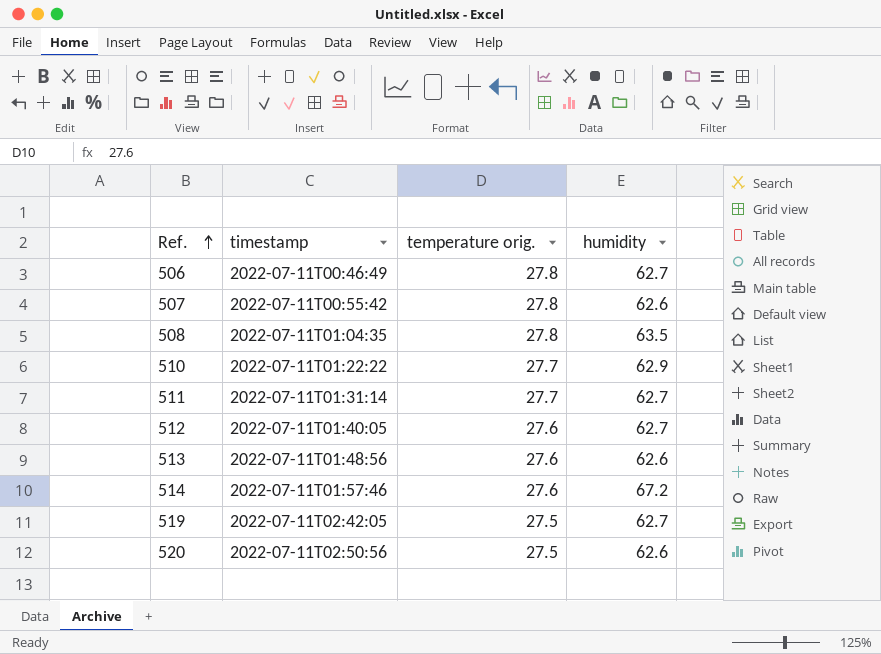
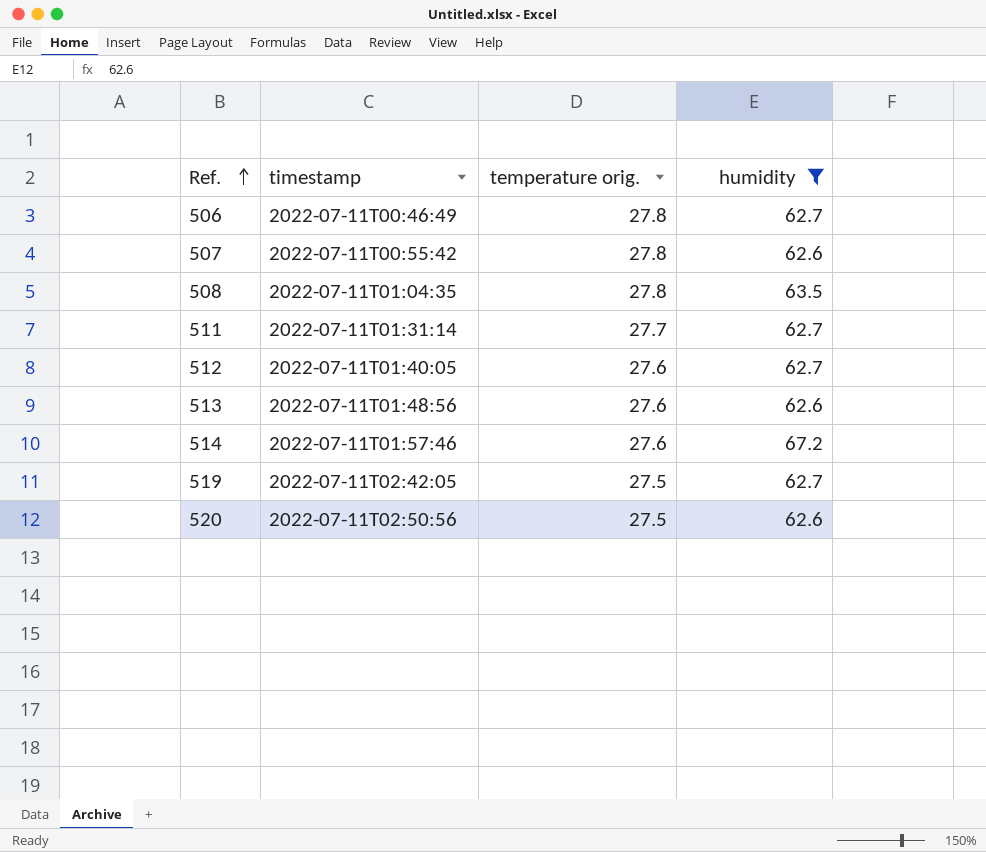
filter: none -> humidity != 62.9

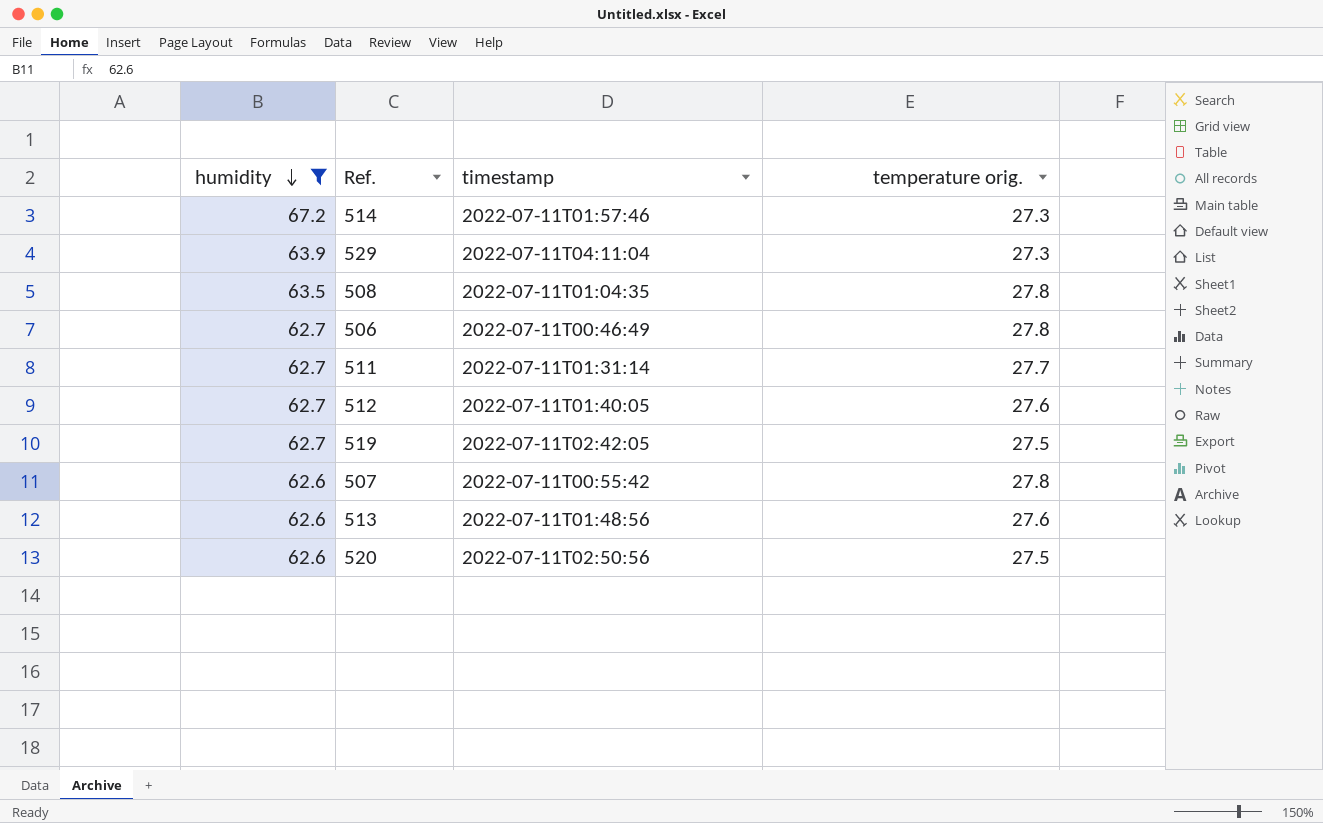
row order: Ref. ascending -> humidity descending
column humidity | position: 4 -> 1
514 | temperature orig.: 27.6 -> 27.3
row 529: none -> 63.9 | 2022-07-11T04:11:04 | 27.3

